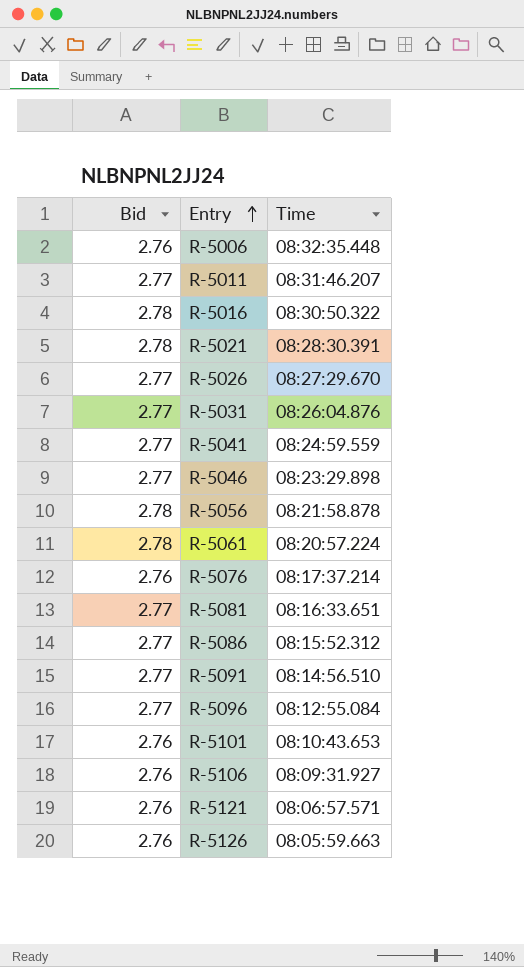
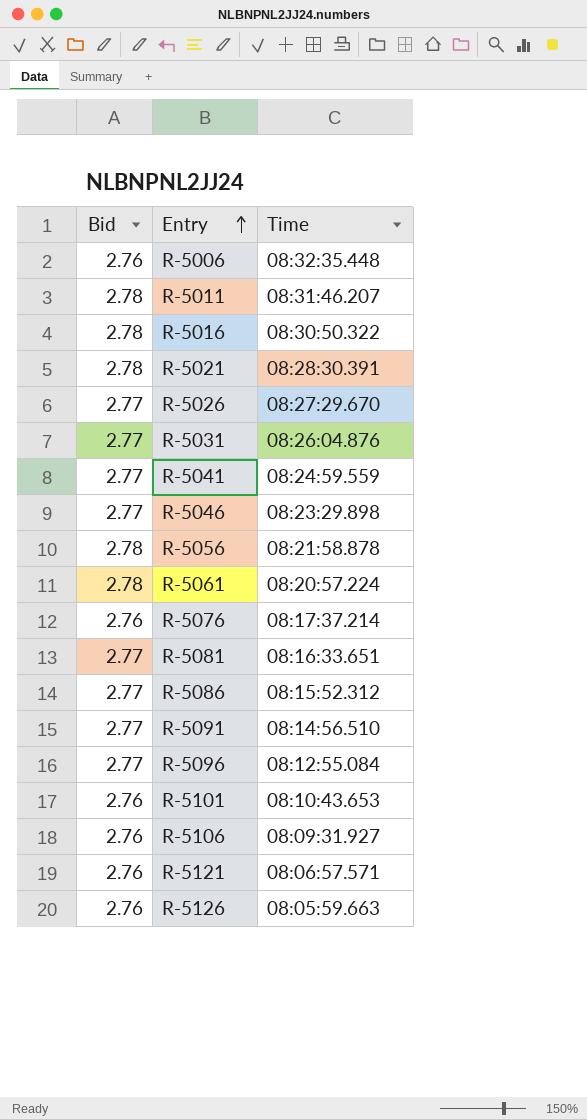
R-5011 | Bid: 2.77 -> 2.78

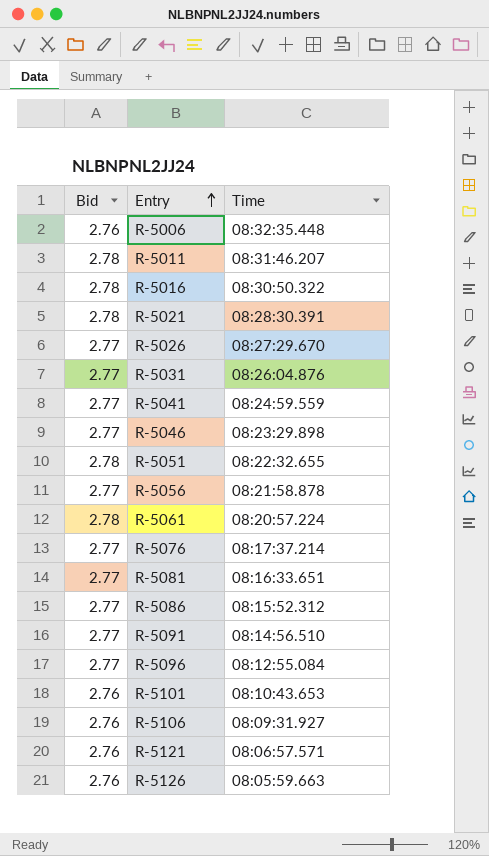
row R-5051: none -> 2.78 | 08:22:32.655
R-5056 | Bid: 2.78 -> 2.77
R-5076 | Bid: 2.76 -> 2.77

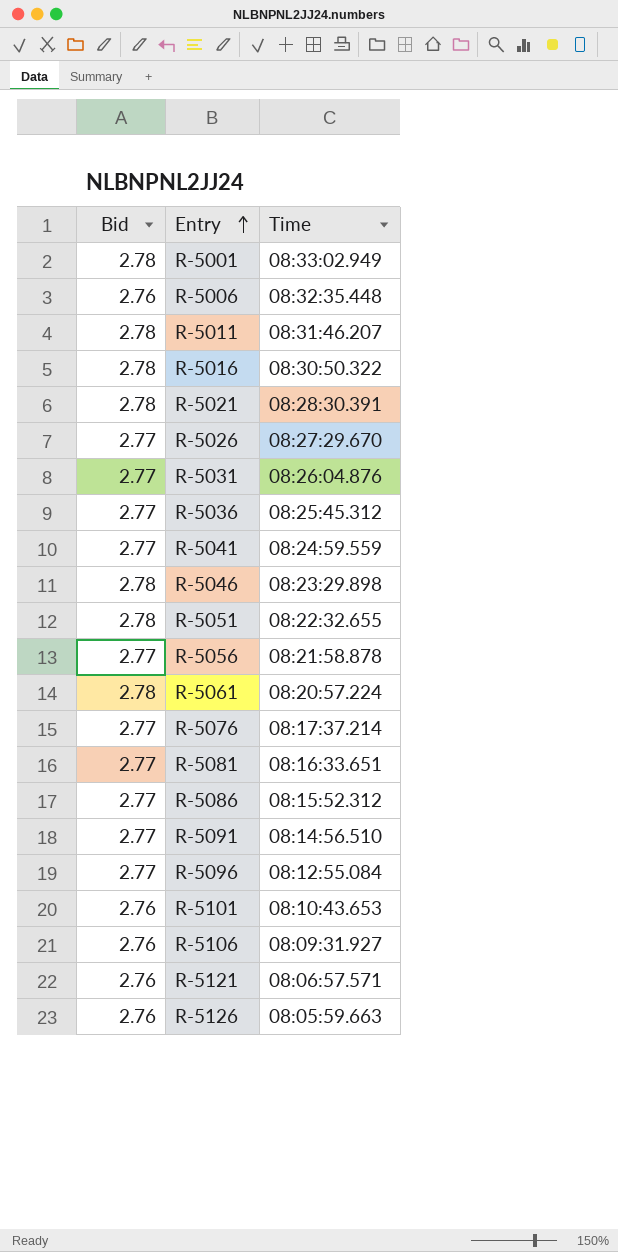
row R-5001: none -> 2.78 | 08:33:02.949
row R-5036: none -> 2.77 | 08:25:45.312
R-5046 | Bid: 2.77 -> 2.78

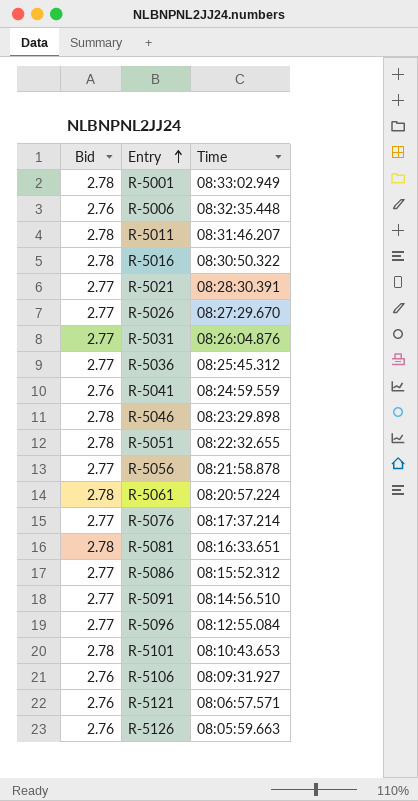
R-5021 | Bid: 2.78 -> 2.77
R-5041 | Bid: 2.77 -> 2.76
R-5081 | Bid: 2.77 -> 2.78
R-5101 | Bid: 2.76 -> 2.78

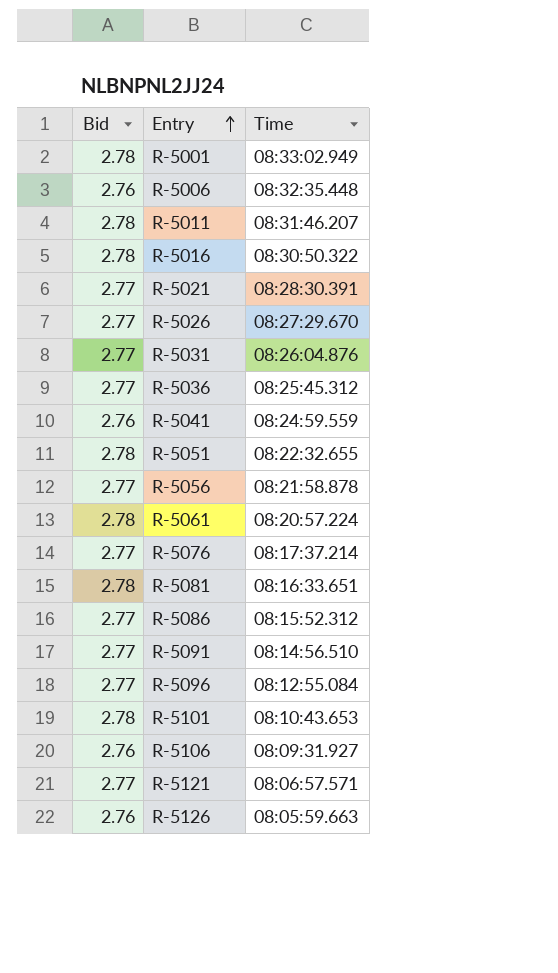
row R-5046: 2.78 | 08:23:29.898 -> none
R-5121 | Bid: 2.76 -> 2.77

